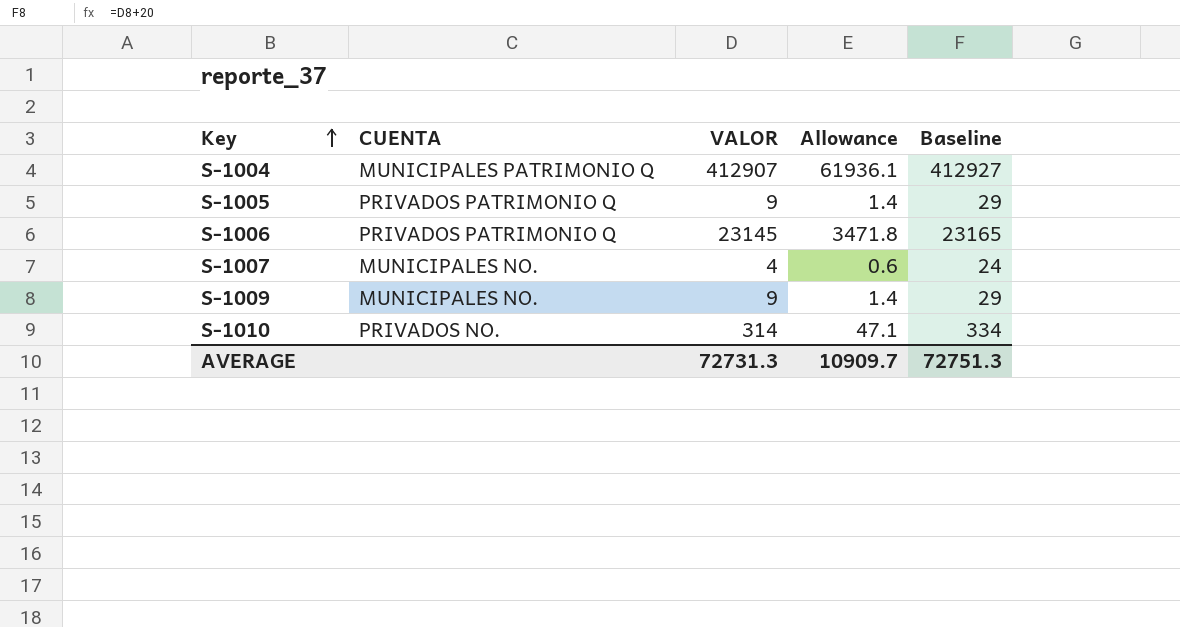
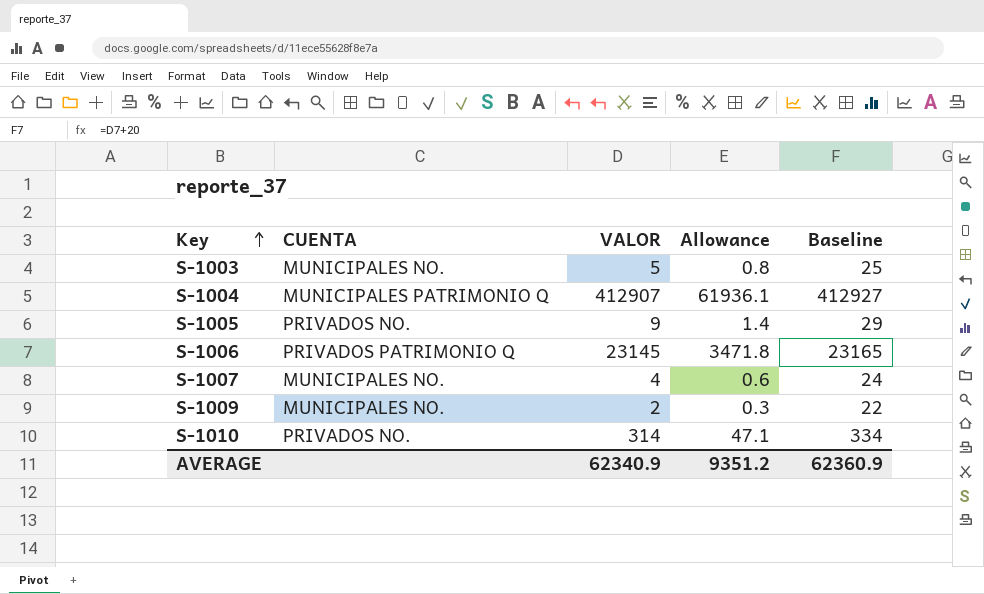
row S-1003: none -> MUNICIPALES NO. | 5 | 0.8 | 25
S-1005 | CUENTA: PRIVADOS PATRIMONIO Q -> PRIVADOS NO.
S-1009 | VALOR: 9 -> 2
S-1009 | Allowance: 1.4 -> 0.3
S-1009 | Baseline: 29 -> 22
AVERAGE | VALOR: 72731.3 -> 62340.9
AVERAGE | Allowance: 10909.7 -> 9351.2
AVERAGE | Baseline: 72751.3 -> 62360.9

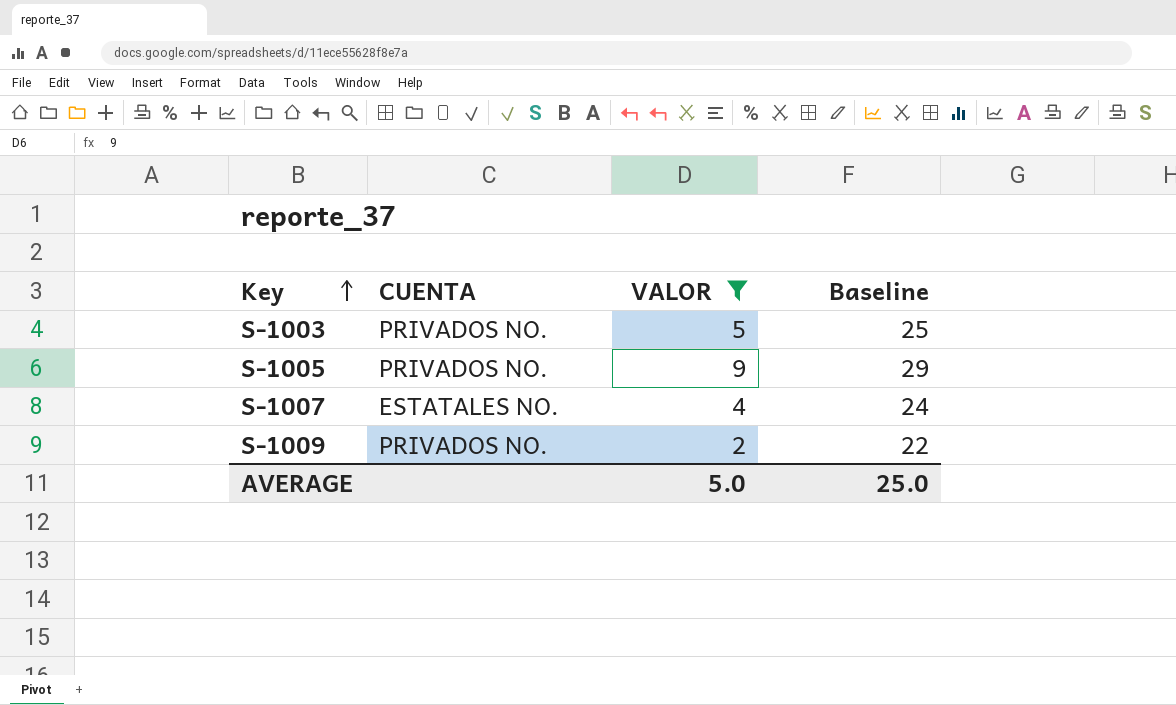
filter: none -> VALOR <= 9
column Allowance | formula: [VALOR] * 0.15 -> none
S-1003 | CUENTA: MUNICIPALES NO. -> PRIVADOS NO.
S-1007 | CUENTA: MUNICIPALES NO. -> ESTATALES NO.
S-1009 | CUENTA: MUNICIPALES NO. -> PRIVADOS NO.
AVERAGE | VALOR: 62340.9 -> 5.0
AVERAGE | Baseline: 62360.9 -> 25.0

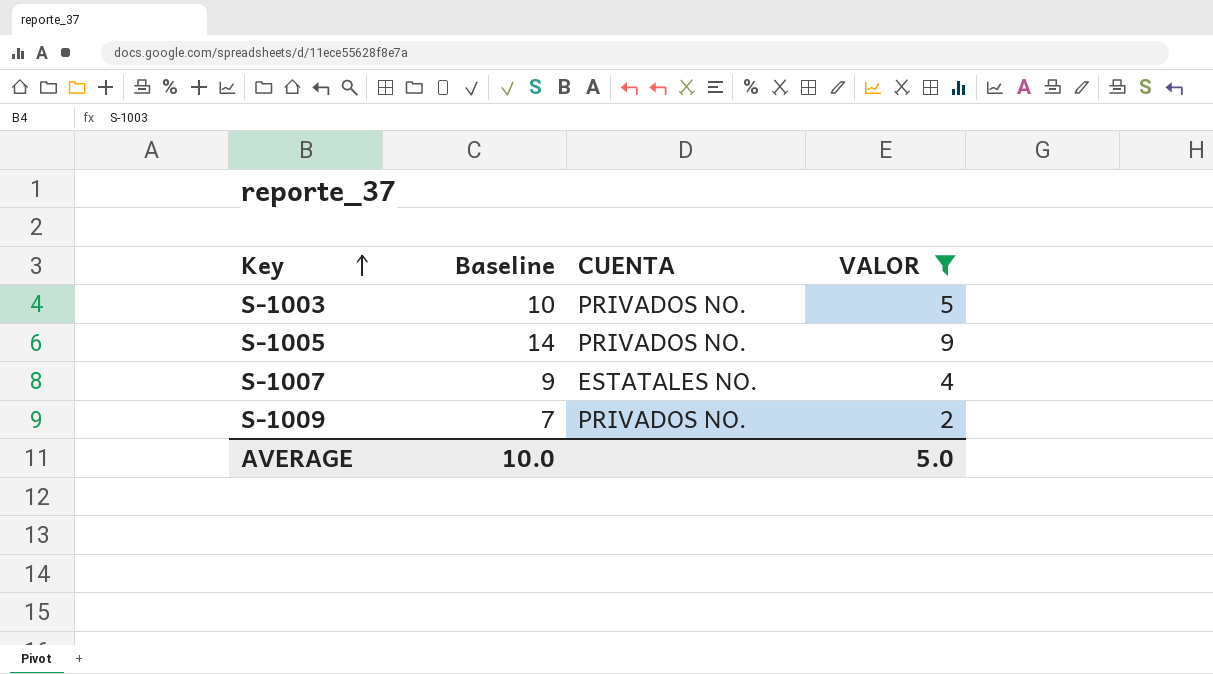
column Baseline | formula: [VALOR] + 20 -> [VALOR] + 5
column Baseline | position: 4 -> 2
AVERAGE | Baseline: 25.0 -> 10.0

